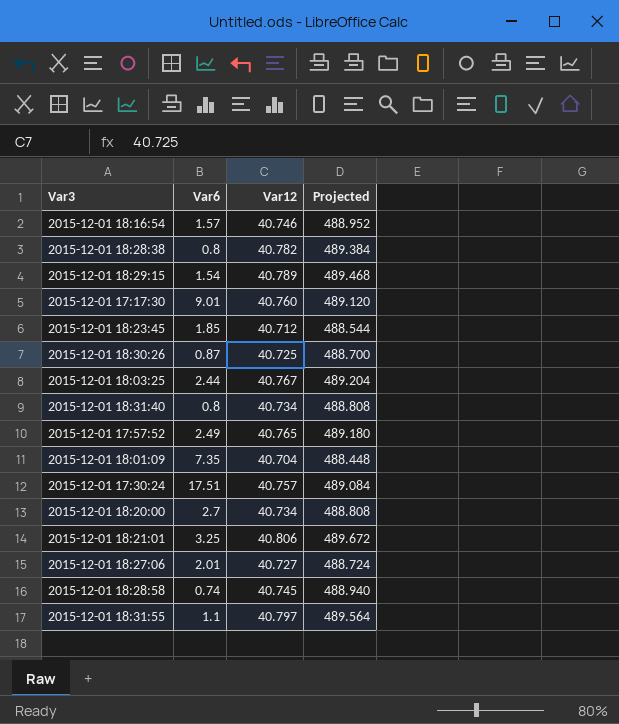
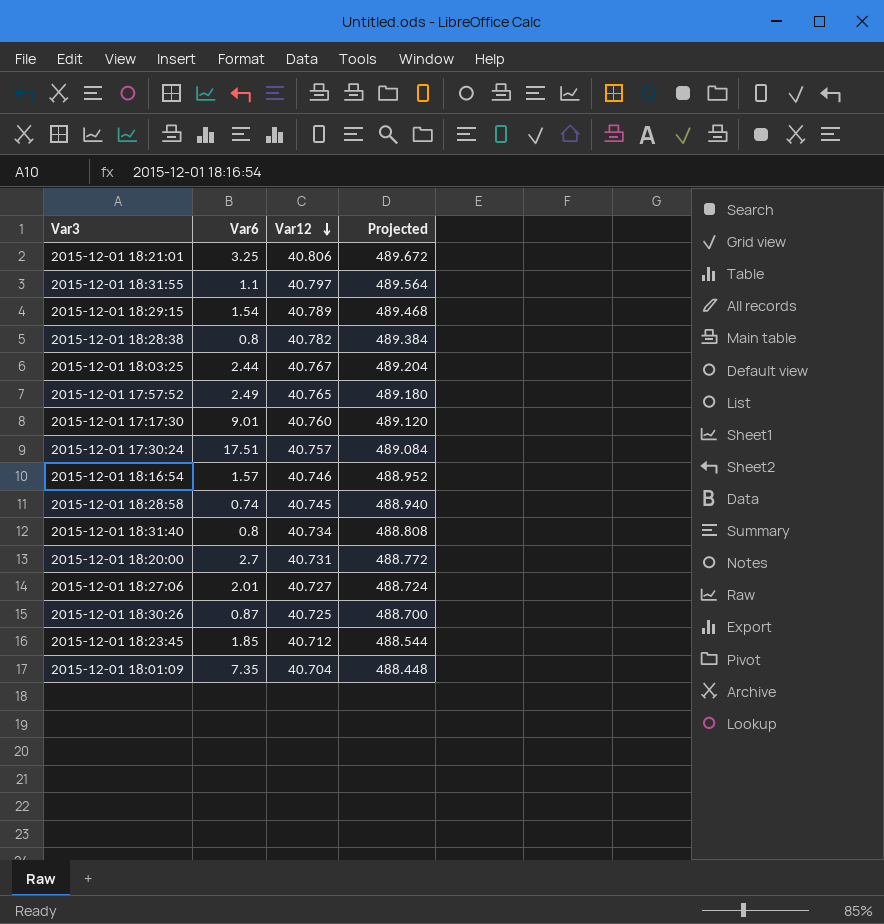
row order: none -> Var12 descending
2015-12-01 18:20:00 | Var12: 40.734 -> 40.731
2015-12-01 18:20:00 | Projected: 488.808 -> 488.772

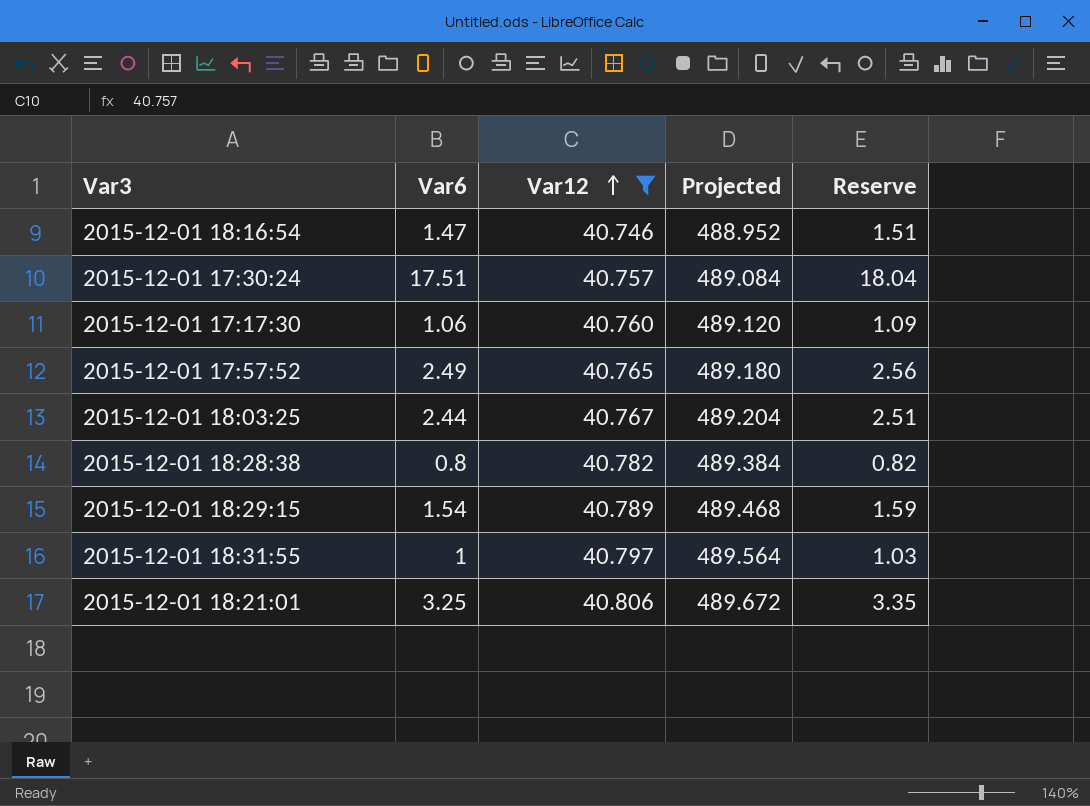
filter: none -> Var12 >= 40.746
row order: Var12 descending -> Var12 ascending
column Reserve | formula: none -> [Var6] * 1.03
2015-12-01 18:16:54 | Var6: 1.57 -> 1.47
2015-12-01 17:17:30 | Var6: 9.01 -> 1.06
2015-12-01 18:31:55 | Var6: 1.1 -> 1

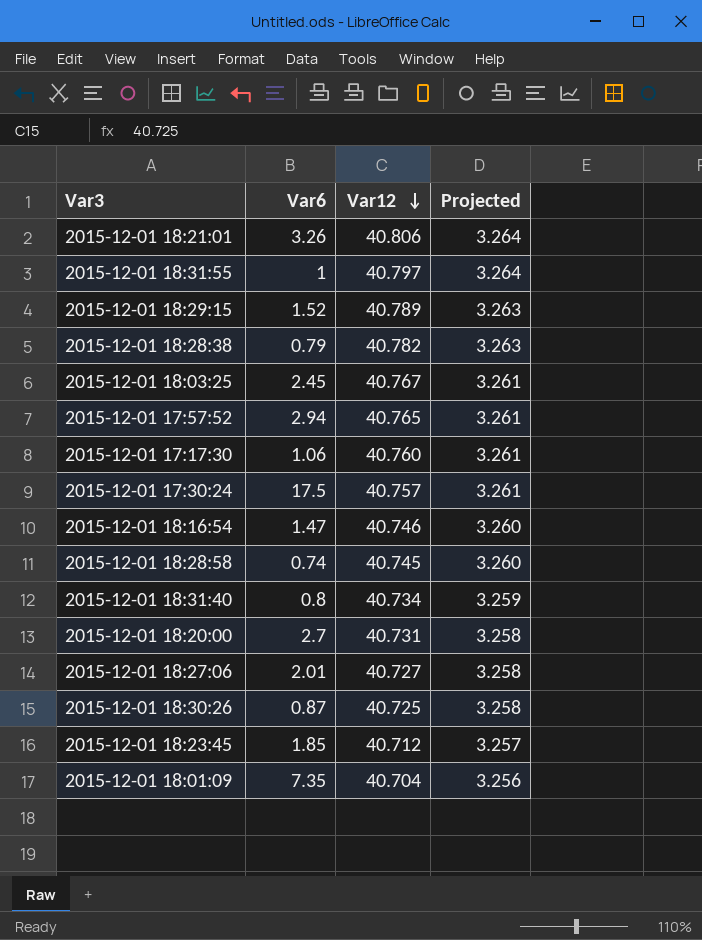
filter: Var12 >= 40.746 -> none
row order: Var12 ascending -> Var12 descending
column Reserve | formula: [Var6] * 1.03 -> none
column Projected | formula: [Var12] * 12 -> [Var12] * 0.08
2015-12-01 18:21:01 | Var6: 3.25 -> 3.26
2015-12-01 18:29:15 | Var6: 1.54 -> 1.52
2015-12-01 18:28:38 | Var6: 0.8 -> 0.79
2015-12-01 18:03:25 | Var6: 2.44 -> 2.45
2015-12-01 17:57:52 | Var6: 2.49 -> 2.94
2015-12-01 17:30:24 | Var6: 17.51 -> 17.5

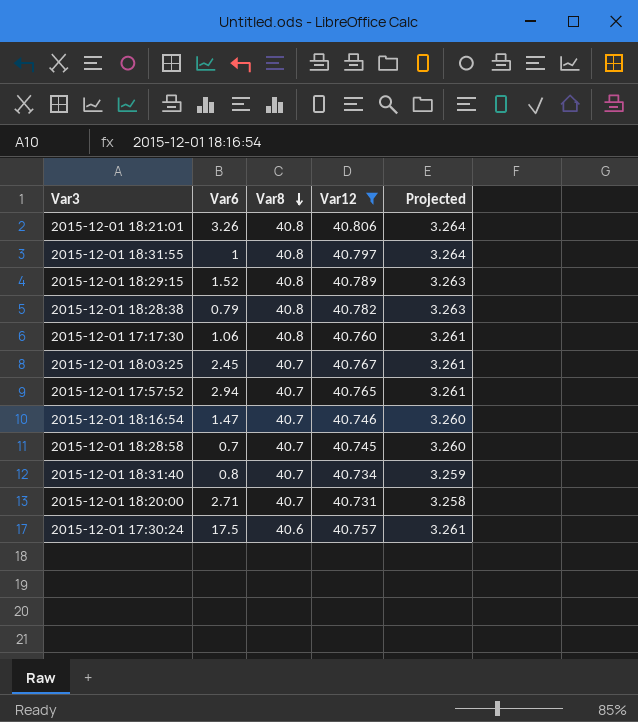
filter: none -> Var12 >= 40.731
row order: Var12 descending -> Var8 descending
column Var8 | position: none -> 3
2015-12-01 18:28:58 | Var6: 0.74 -> 0.7
2015-12-01 18:20:00 | Var6: 2.7 -> 2.71

